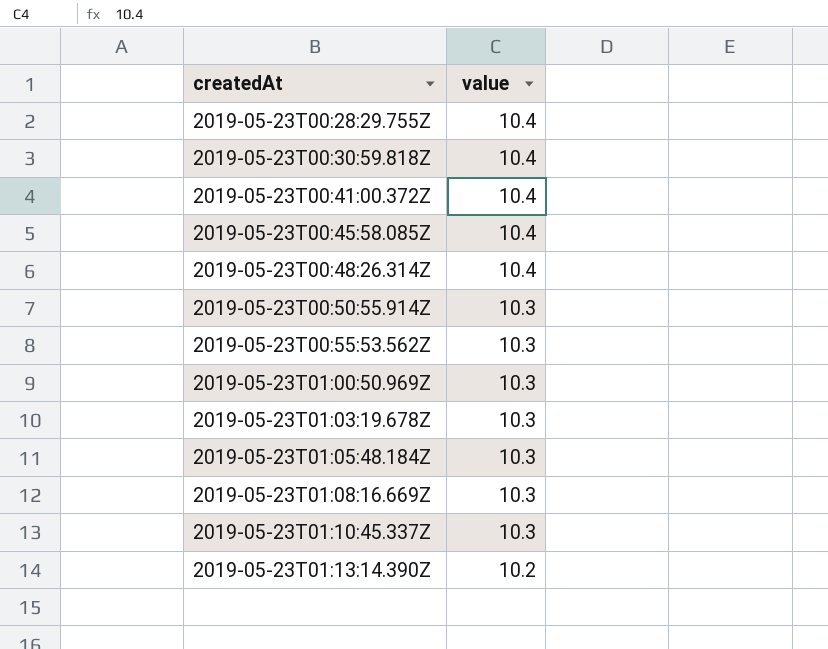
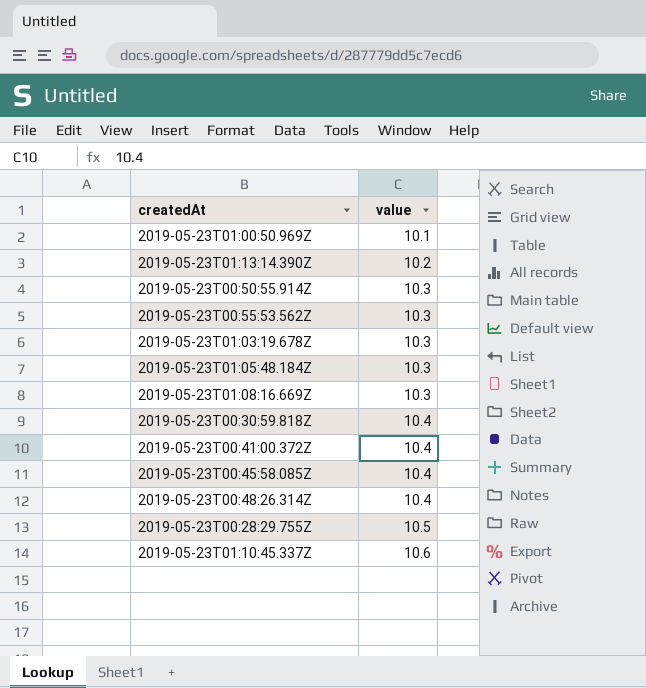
row order: createdAt ascending -> value ascending
2019-05-23T01:00:50.969Z | value: 10.3 -> 10.1
2019-05-23T00:28:29.755Z | value: 10.4 -> 10.5
2019-05-23T01:10:45.337Z | value: 10.3 -> 10.6

